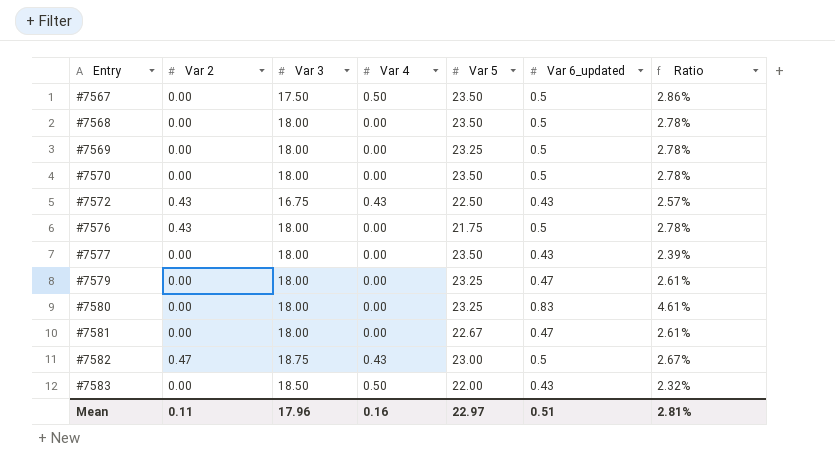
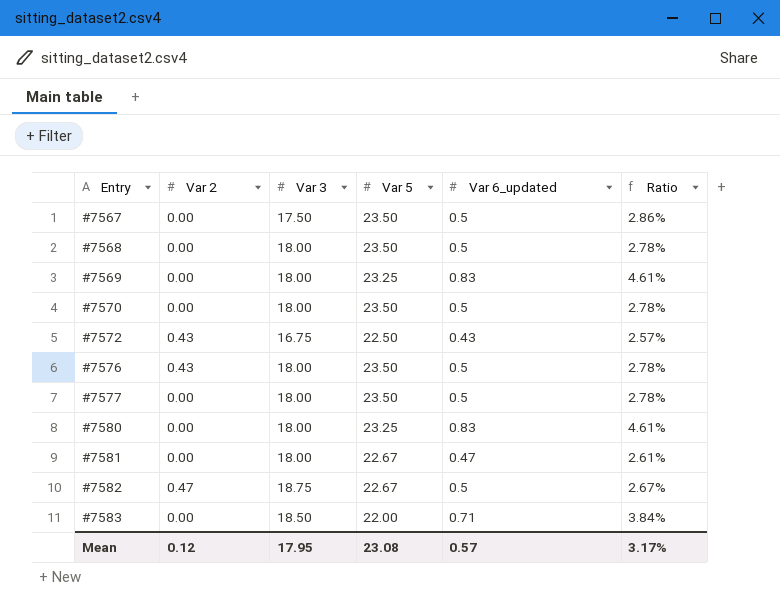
column Var 4 | position: 4 -> none
row #7579: 0.00 | 18.00 | 0.00 | 23.25 | 0.47 | 2.61% -> none
#7569 | Var 6_updated: 0.5 -> 0.83
#7569 | Ratio: 2.78% -> 4.61%
#7576 | Var 5: 21.75 -> 23.50
#7577 | Var 6_updated: 0.43 -> 0.5
#7577 | Ratio: 2.39% -> 2.78%
#7582 | Var 5: 23.00 -> 22.67
#7583 | Var 6_updated: 0.43 -> 0.71
#7583 | Ratio: 2.32% -> 3.84%
Mean | Var 2: 0.11 -> 0.12
Mean | Var 3: 17.96 -> 17.95
Mean | Var 5: 22.97 -> 23.08
Mean | Var 6_updated: 0.51 -> 0.57
Mean | Ratio: 2.81% -> 3.17%

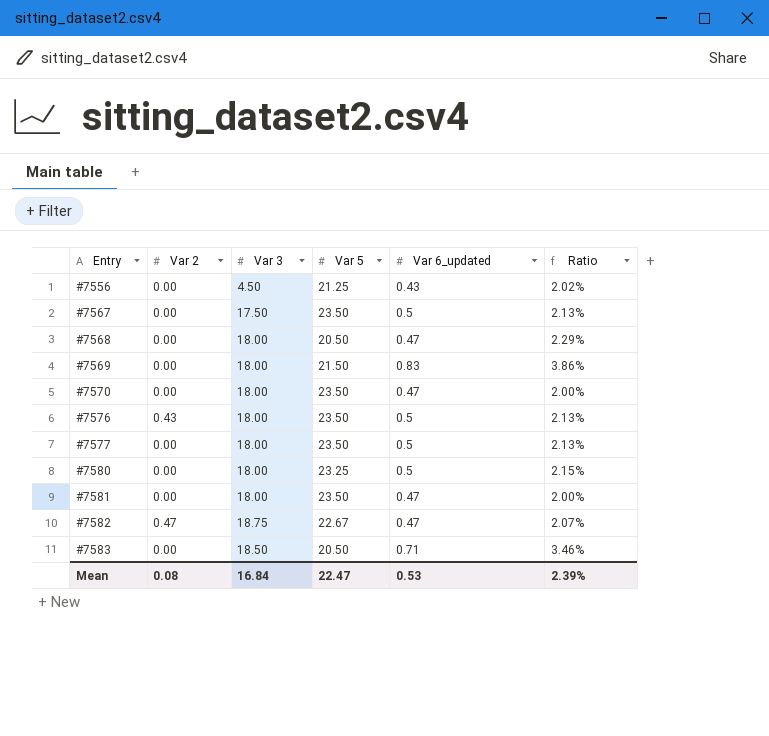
column Ratio | formula: [Var 6_updated] / [Var 3] -> [Var 6_updated] / [Var 5]
row #7572: 0.43 | 16.75 | 22.50 | 0.43 | 2.57% -> none
row #7556: none -> 0.00 | 4.50 | 21.25 | 0.43 | 2.02%
#7568 | Var 5: 23.50 -> 20.50
#7568 | Var 6_updated: 0.5 -> 0.47
#7569 | Var 5: 23.25 -> 21.50
#7570 | Var 6_updated: 0.5 -> 0.47
#7580 | Var 6_updated: 0.83 -> 0.5
#7581 | Var 5: 22.67 -> 23.50
#7582 | Var 6_updated: 0.5 -> 0.47
#7583 | Var 5: 22.00 -> 20.50
Mean | Var 2: 0.12 -> 0.08
Mean | Var 3: 17.95 -> 16.84
Mean | Var 5: 23.08 -> 22.47
Mean | Var 6_updated: 0.57 -> 0.53
Mean | Ratio: 3.17% -> 2.39%

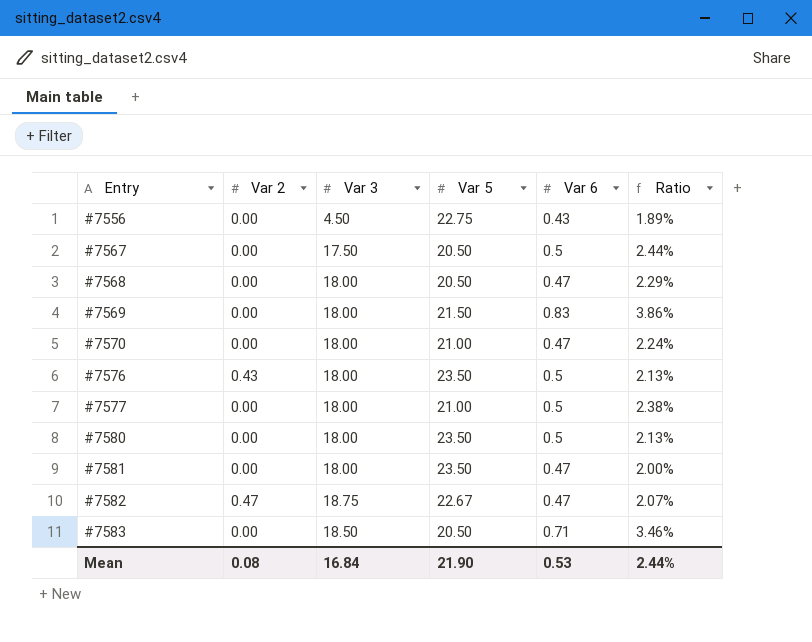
column name: Var 6_updated -> Var 6
#7556 | Var 5: 21.25 -> 22.75
#7556 | Ratio: 2.02% -> 1.89%
#7567 | Var 5: 23.50 -> 20.50
#7567 | Ratio: 2.13% -> 2.44%
#7570 | Var 5: 23.50 -> 21.00
#7570 | Ratio: 2.00% -> 2.24%
#7577 | Var 5: 23.50 -> 21.00
#7577 | Ratio: 2.13% -> 2.38%
#7580 | Var 5: 23.25 -> 23.50
#7580 | Ratio: 2.15% -> 2.13%
Mean | Var 5: 22.47 -> 21.90
Mean | Ratio: 2.39% -> 2.44%

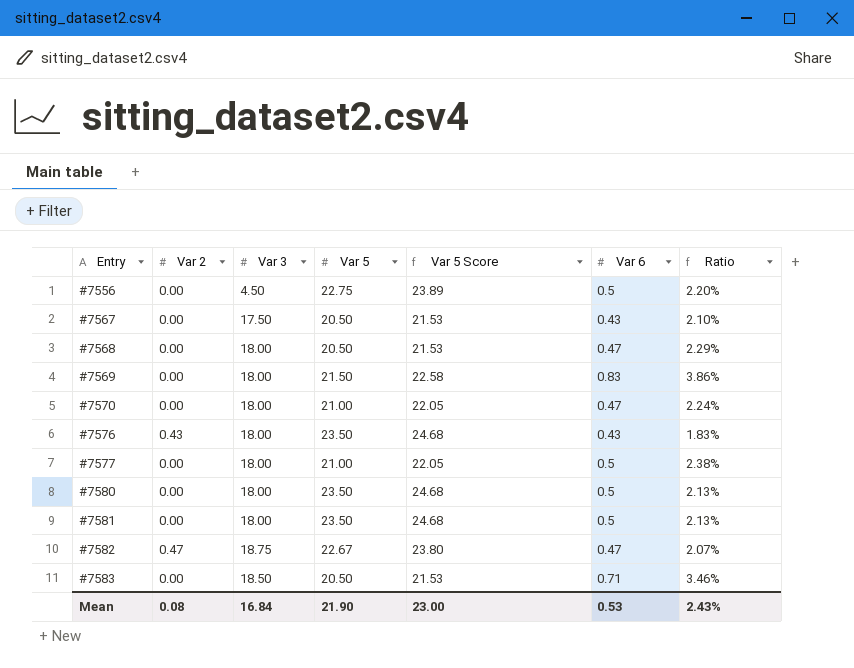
column Var 5 Score | formula: none -> [Var 5] * 1.05
#7556 | Var 6: 0.43 -> 0.5
#7556 | Ratio: 1.89% -> 2.20%
#7567 | Var 6: 0.5 -> 0.43
#7567 | Ratio: 2.44% -> 2.10%
#7576 | Var 6: 0.5 -> 0.43
#7576 | Ratio: 2.13% -> 1.83%
#7581 | Var 6: 0.47 -> 0.5
#7581 | Ratio: 2.00% -> 2.13%
Mean | Ratio: 2.44% -> 2.43%

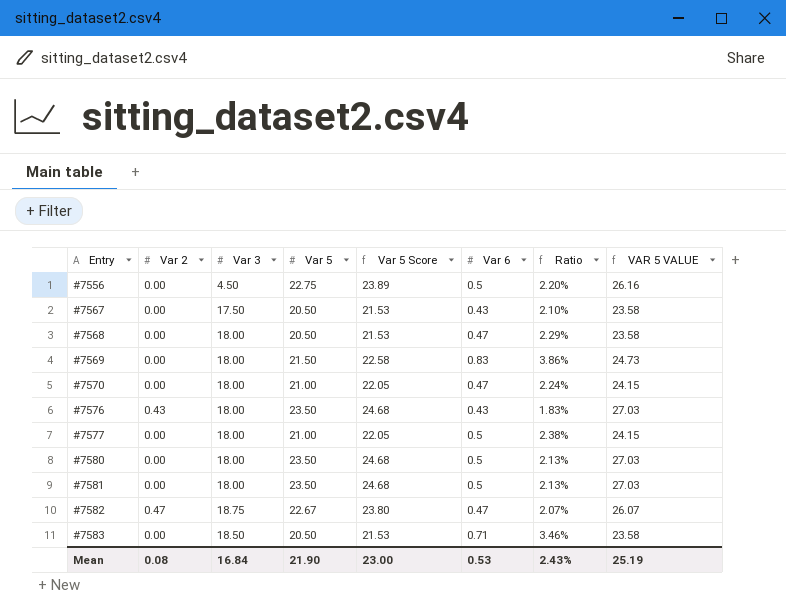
column VAR 5 VALUE | formula: none -> [Var 5] * 1.15

